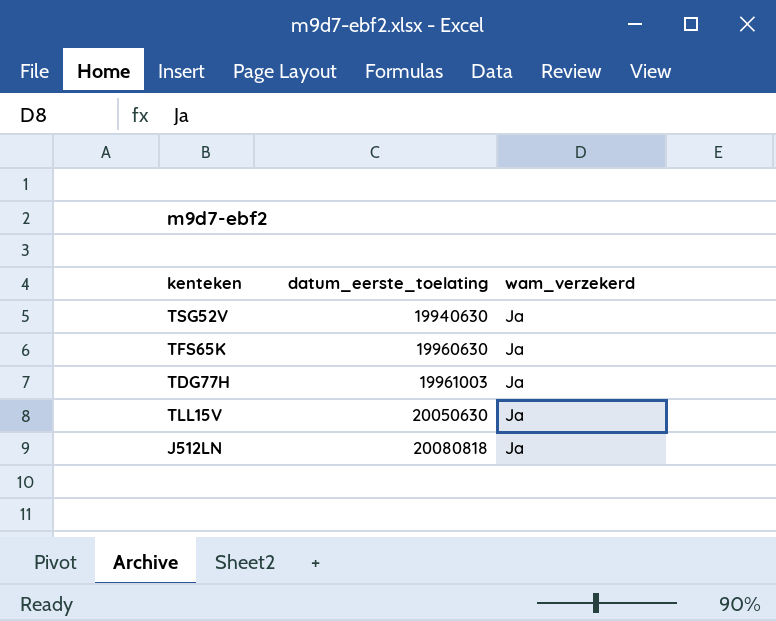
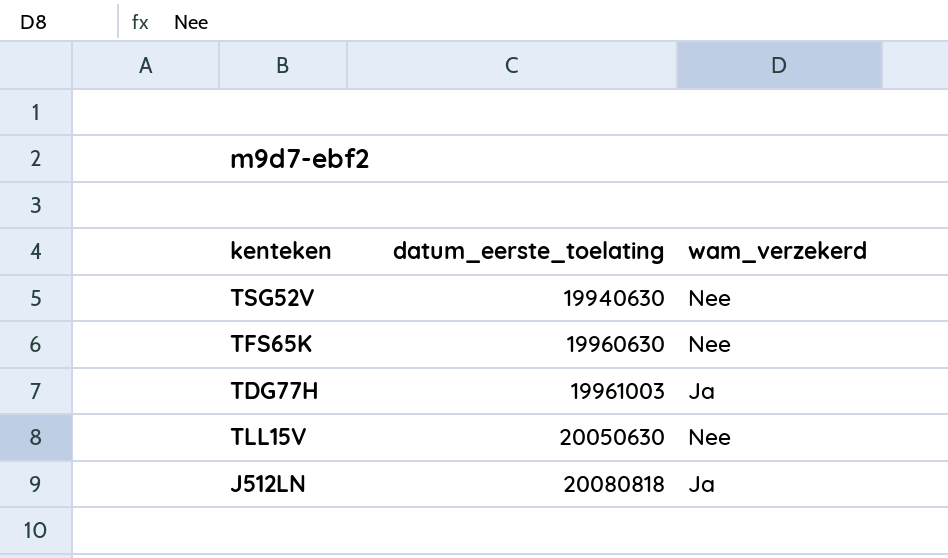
TSG52V | wam_verzekerd: Ja -> Nee
TFS65K | wam_verzekerd: Ja -> Nee
TLL15V | wam_verzekerd: Ja -> Nee

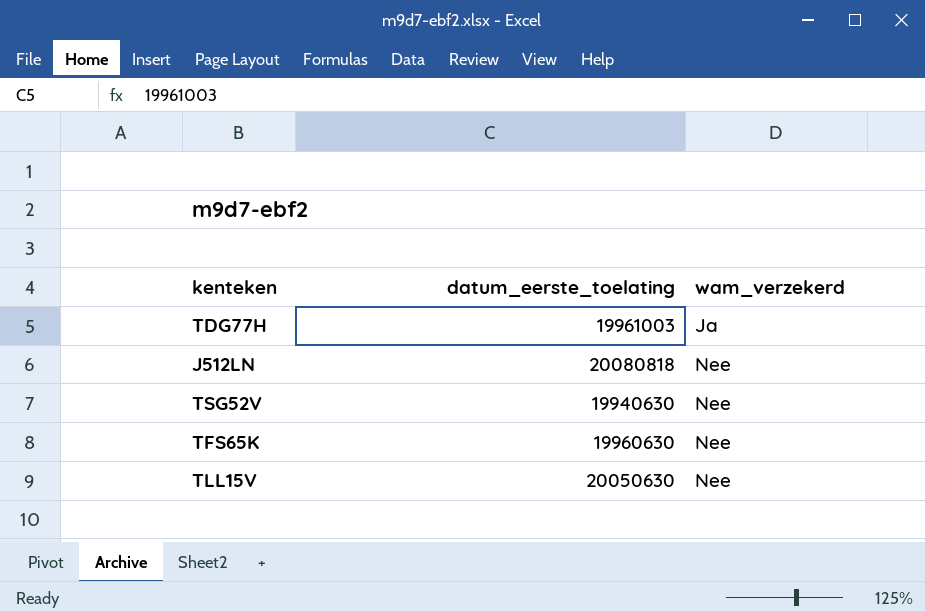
row order: datum_eerste_toelating ascending -> wam_verzekerd ascending
J512LN | wam_verzekerd: Ja -> Nee

